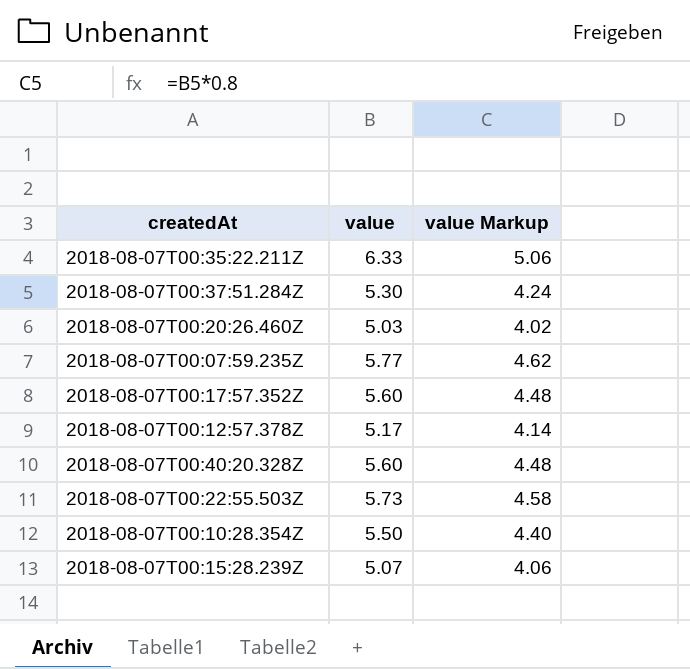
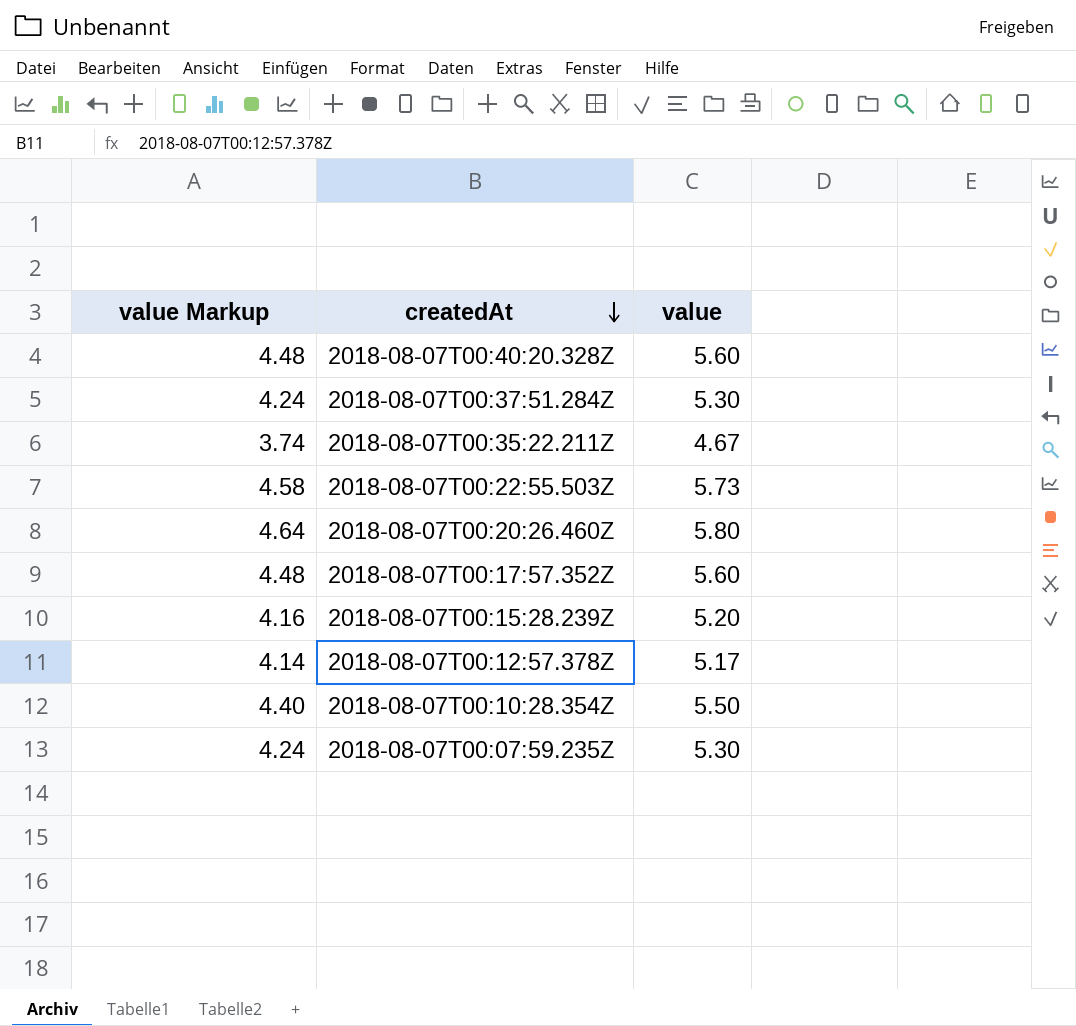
row order: none -> createdAt descending
column value Markup | position: 3 -> 1
2018-08-07T00:35:22.211Z | value Markup: 5.06 -> 3.74
2018-08-07T00:35:22.211Z | value: 6.33 -> 4.67
2018-08-07T00:20:26.460Z | value Markup: 4.02 -> 4.64
2018-08-07T00:20:26.460Z | value: 5.03 -> 5.80
2018-08-07T00:15:28.239Z | value Markup: 4.06 -> 4.16
2018-08-07T00:15:28.239Z | value: 5.07 -> 5.20
2018-08-07T00:07:59.235Z | value Markup: 4.62 -> 4.24
2018-08-07T00:07:59.235Z | value: 5.77 -> 5.30

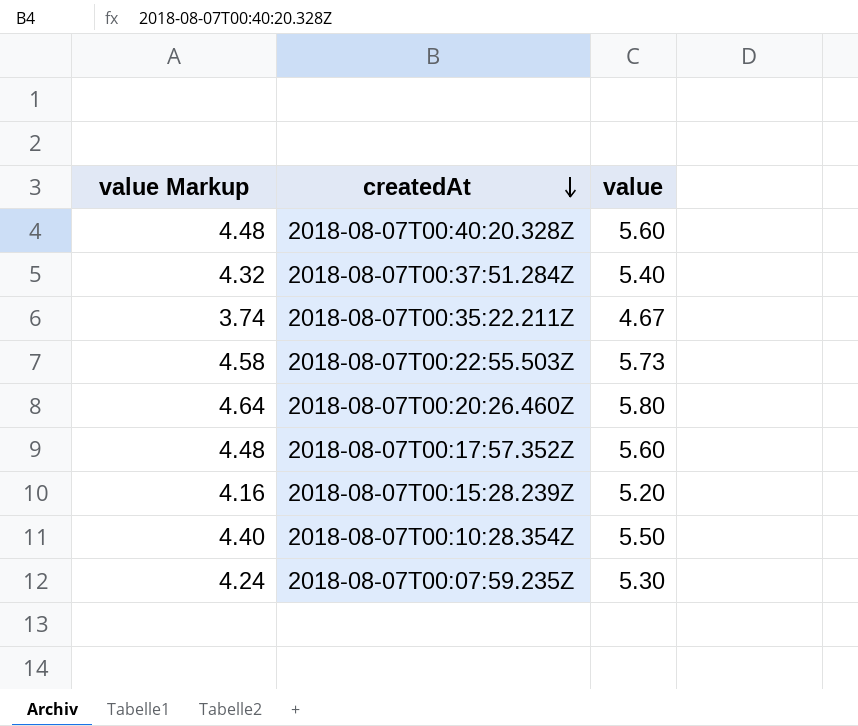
row 2018-08-07T00:12:57.378Z: 4.14 | 5.17 -> none
2018-08-07T00:37:51.284Z | value Markup: 4.24 -> 4.32
2018-08-07T00:37:51.284Z | value: 5.30 -> 5.40

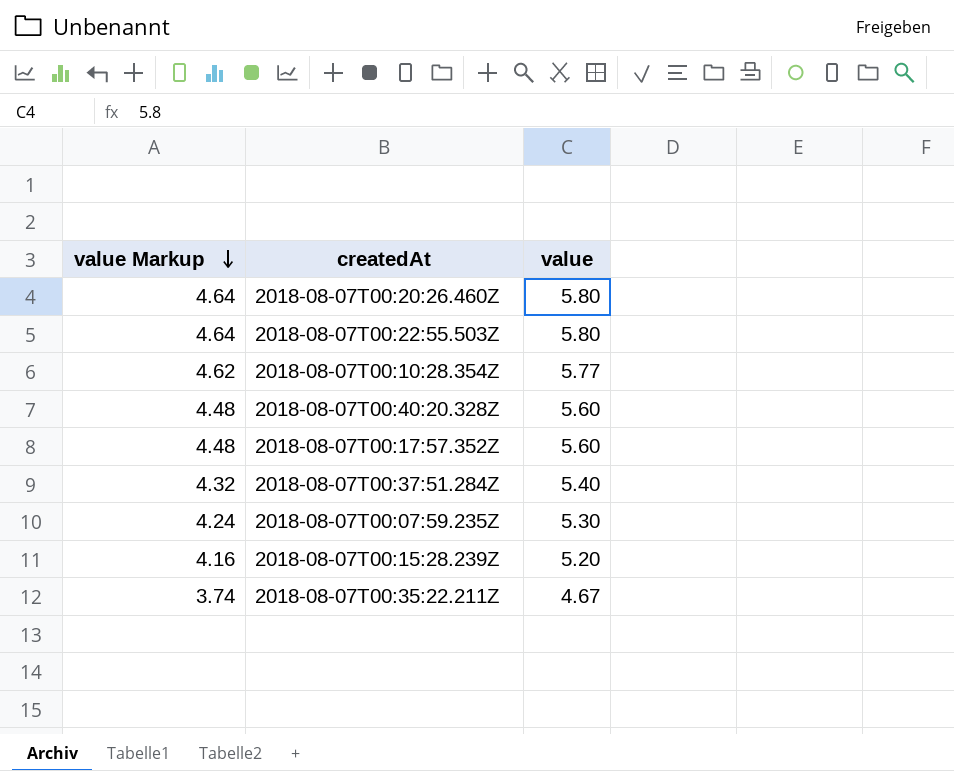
row order: createdAt descending -> value Markup descending
2018-08-07T00:22:55.503Z | value Markup: 4.58 -> 4.64
2018-08-07T00:22:55.503Z | value: 5.73 -> 5.80
2018-08-07T00:10:28.354Z | value Markup: 4.40 -> 4.62
2018-08-07T00:10:28.354Z | value: 5.50 -> 5.77

